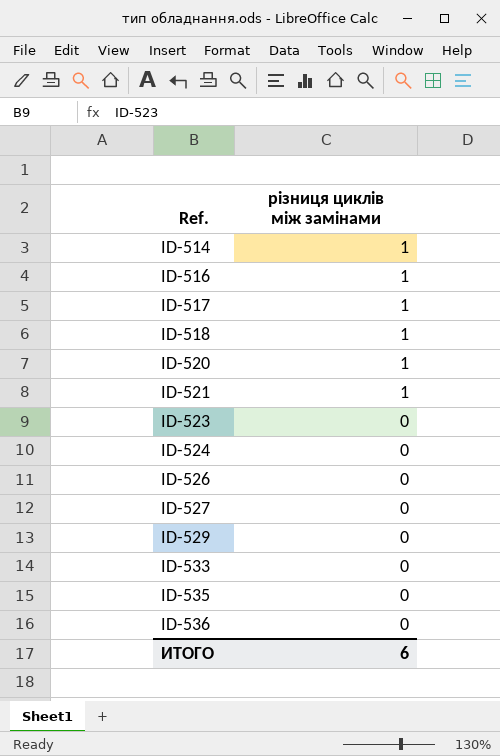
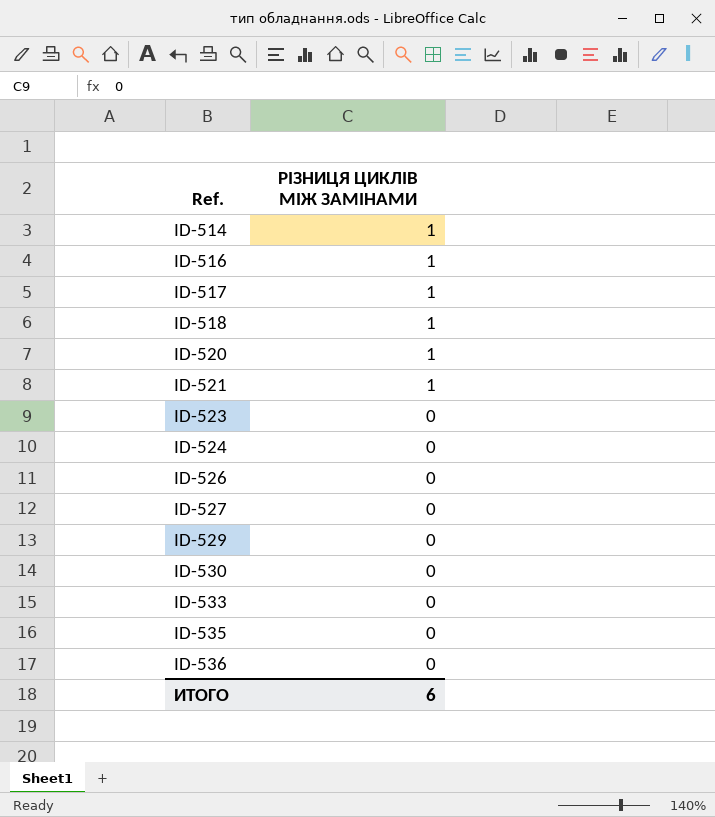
column name: різниця циклів між замінами -> РІЗНИЦЯ ЦИКЛІВ МІЖ ЗАМІНАМИ
row ID-530: none -> 0

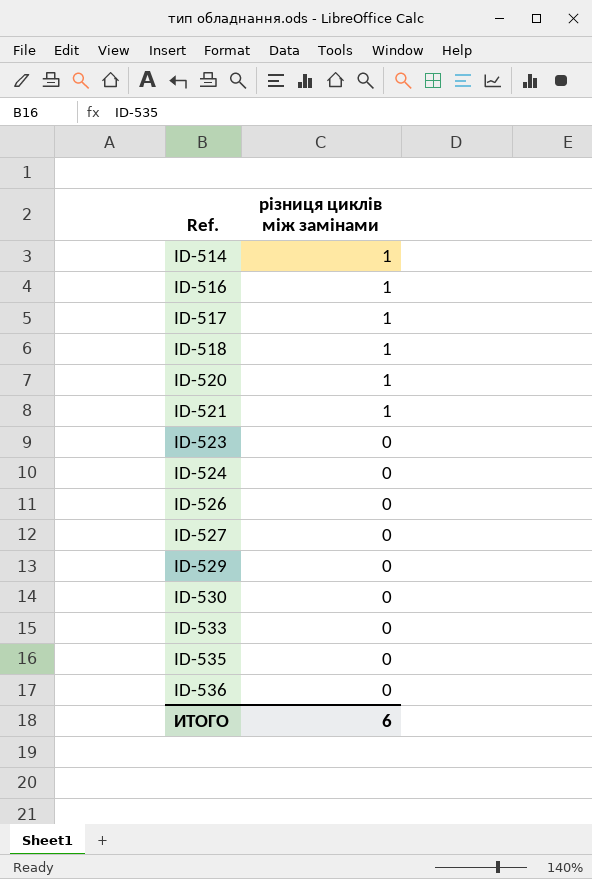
column name: РІЗНИЦЯ ЦИКЛІВ МІЖ ЗАМІНАМИ -> різниця циклів між замінами

